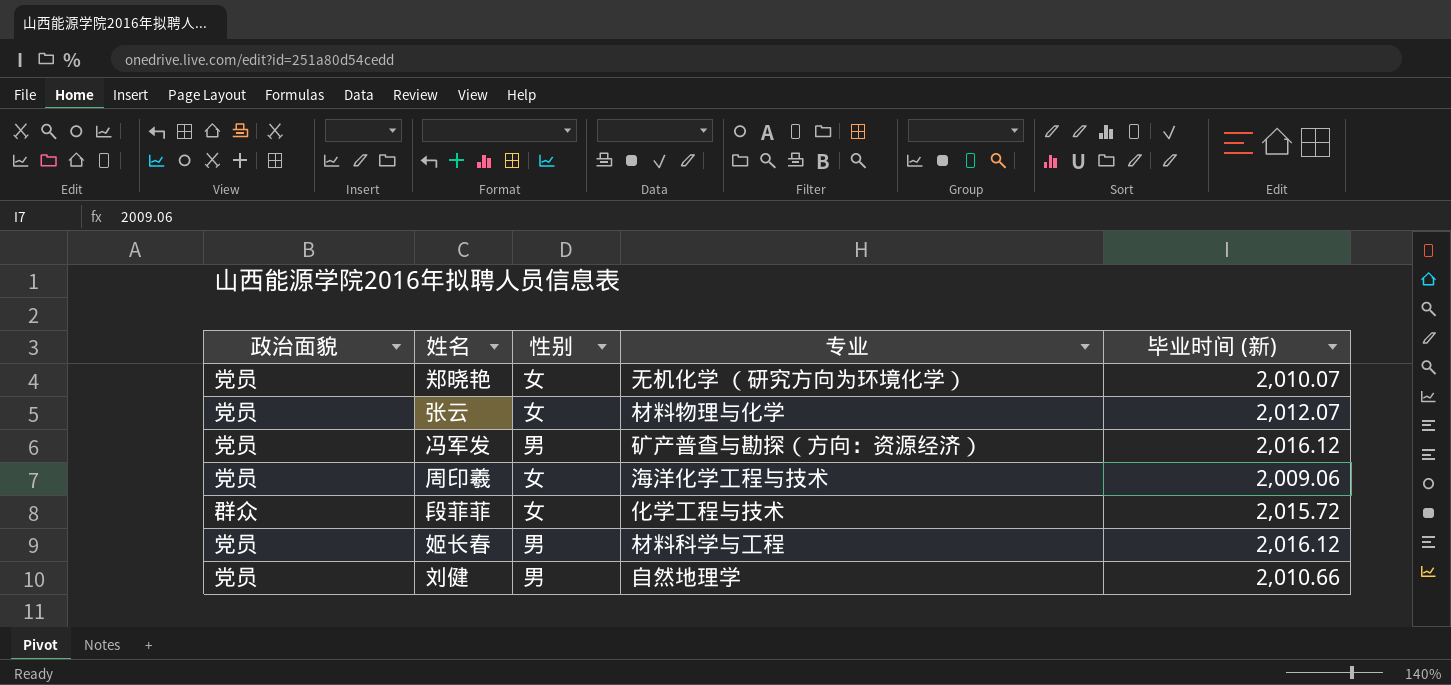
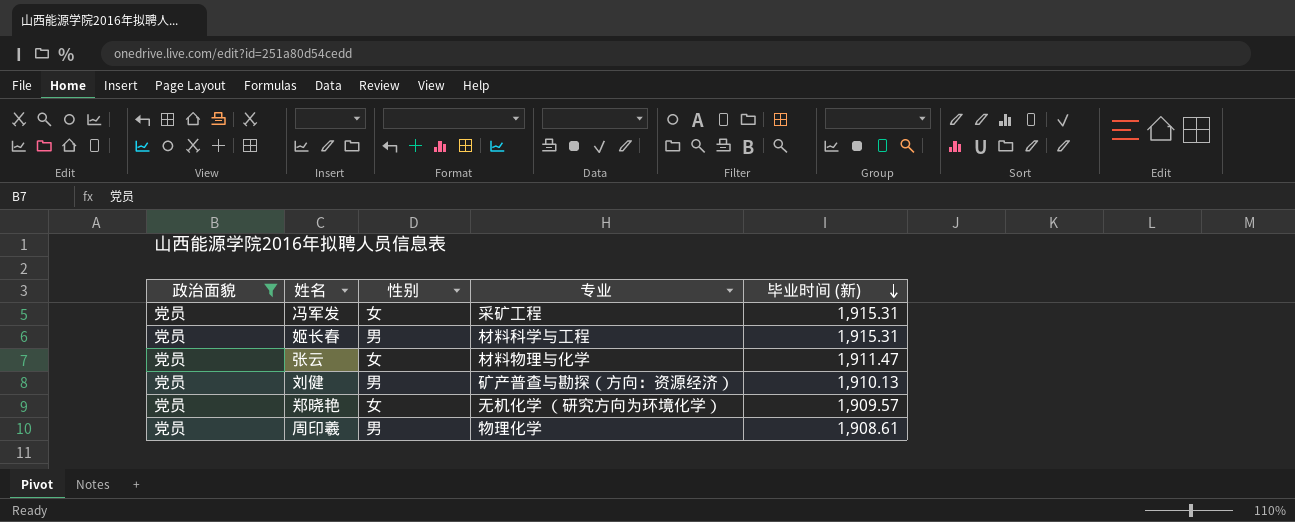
filter: none -> 政治面貌 = 党员
row order: none -> 毕业时间 (新) descending
冯军发 | 性别: 男 -> 女
冯军发 | 专业: 矿产普查与勘探（方向：资源经济） -> 采矿工程
冯军发 | 毕业时间 (新): 2,016.12 -> 1,915.31
姬长春 | 毕业时间 (新): 2,016.12 -> 1,915.31
张云 | 毕业时间 (新): 2,012.07 -> 1,911.47
刘健 | 专业: 自然地理学 -> 矿产普查与勘探（方向：资源经济）
刘健 | 毕业时间 (新): 2,010.66 -> 1,910.13
郑晓艳 | 毕业时间 (新): 2,010.07 -> 1,909.57
周印羲 | 性别: 女 -> 男
周印羲 | 专业: 海洋化学工程与技术 -> 物理化学
周印羲 | 毕业时间 (新): 2,009.06 -> 1,908.61

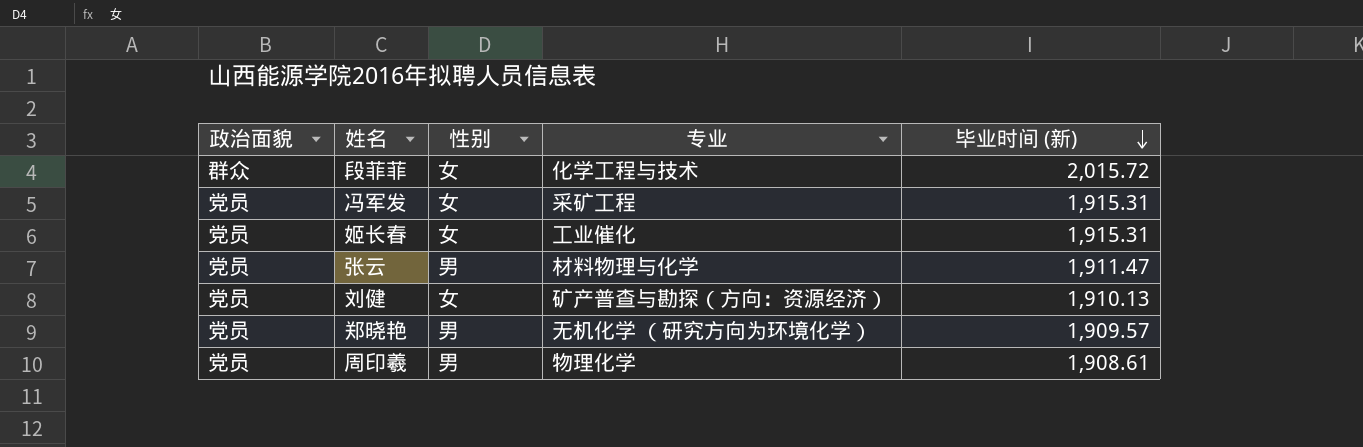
filter: 政治面貌 = 党员 -> none
姬长春 | 性别: 男 -> 女
姬长春 | 专业: 材料科学与工程 -> 工业催化
张云 | 性别: 女 -> 男
刘健 | 性别: 男 -> 女
郑晓艳 | 性别: 女 -> 男

